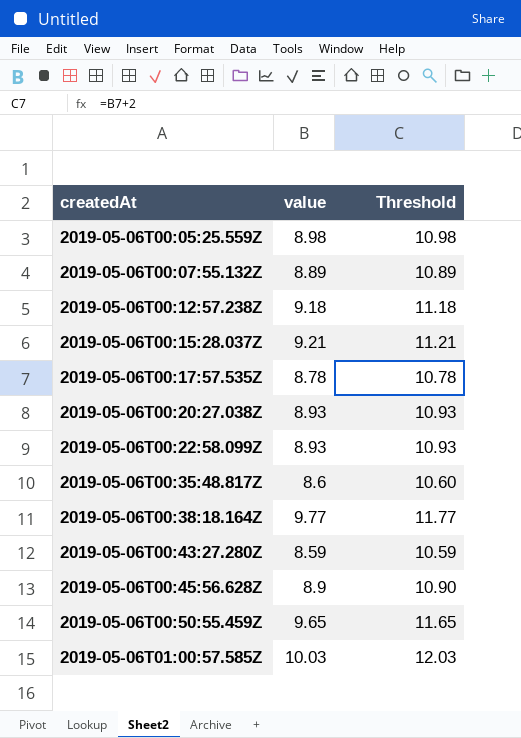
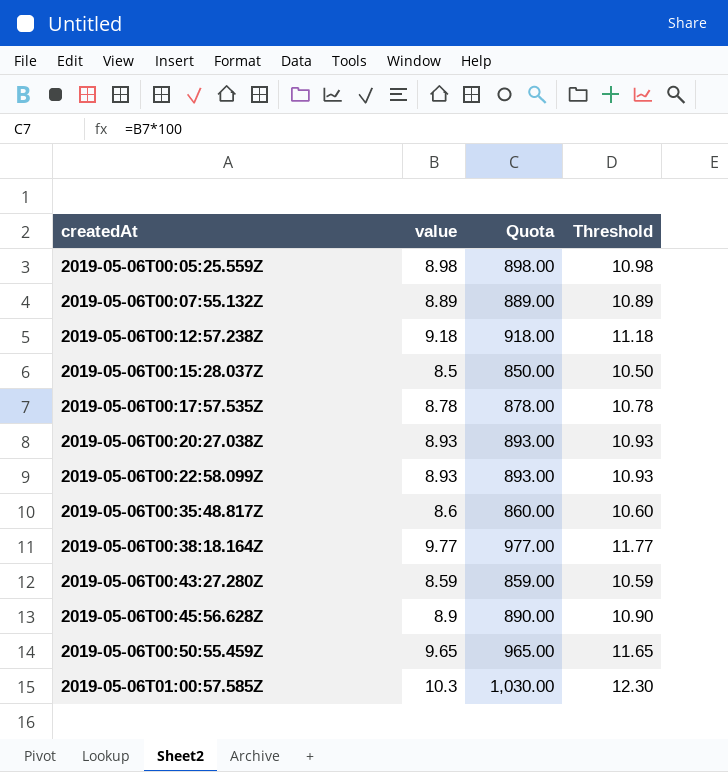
column Quota | formula: none -> [value] * 100
2019-05-06T00:15:28.037Z | value: 9.21 -> 8.5
2019-05-06T00:15:28.037Z | Threshold: 11.21 -> 10.50
2019-05-06T01:00:57.585Z | value: 10.03 -> 10.3
2019-05-06T01:00:57.585Z | Threshold: 12.03 -> 12.30

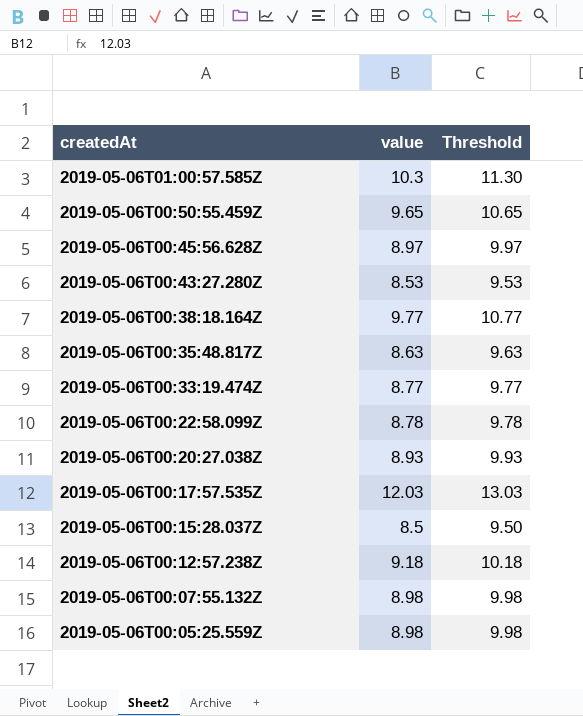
row order: createdAt ascending -> createdAt descending
column Quota | formula: [value] * 100 -> none
column Threshold | formula: [value] + 2 -> [value] + 1
2019-05-06T00:45:56.628Z | value: 8.9 -> 8.97
2019-05-06T00:43:27.280Z | value: 8.59 -> 8.53
2019-05-06T00:35:48.817Z | value: 8.6 -> 8.63
row 2019-05-06T00:33:19.474Z: none -> 8.77 | 9.77
2019-05-06T00:22:58.099Z | value: 8.93 -> 8.78
2019-05-06T00:17:57.535Z | value: 8.78 -> 12.03
2019-05-06T00:07:55.132Z | value: 8.89 -> 8.98

